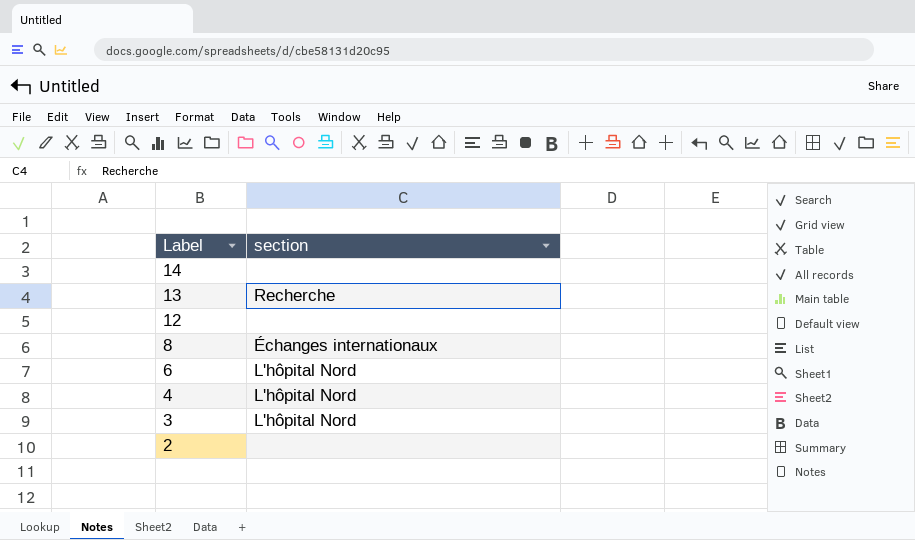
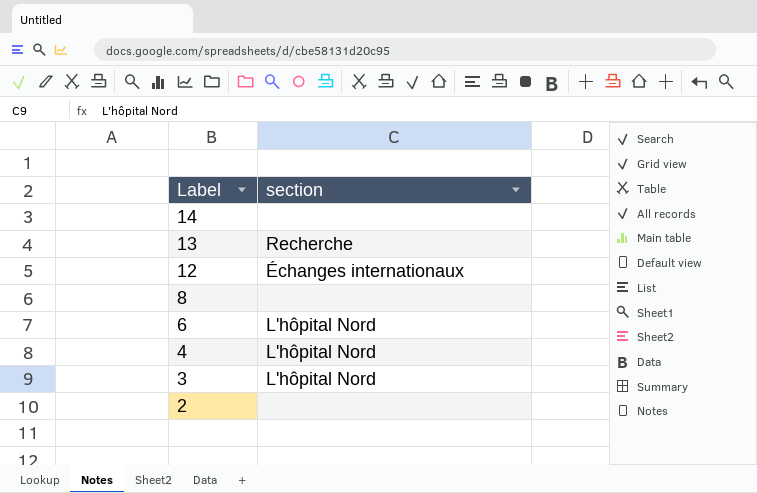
12 | section: none -> Échanges internationaux
8 | section: Échanges internationaux -> none

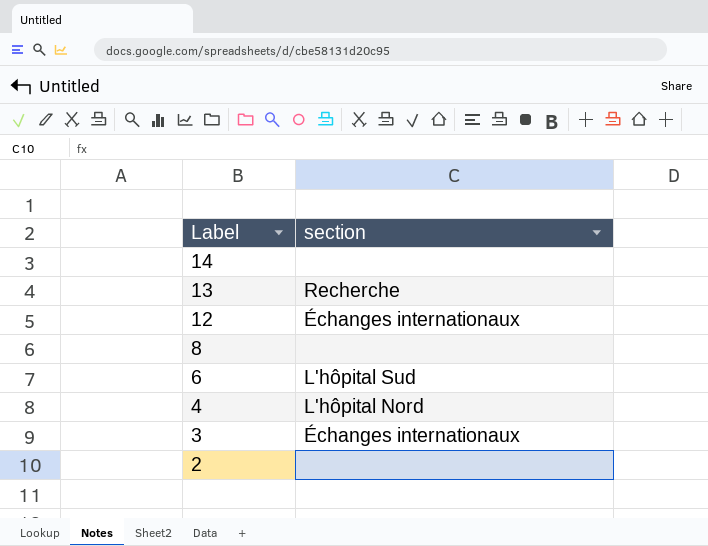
6 | section: L'hôpital Nord -> L'hôpital Sud
3 | section: L'hôpital Nord -> Échanges internationaux

